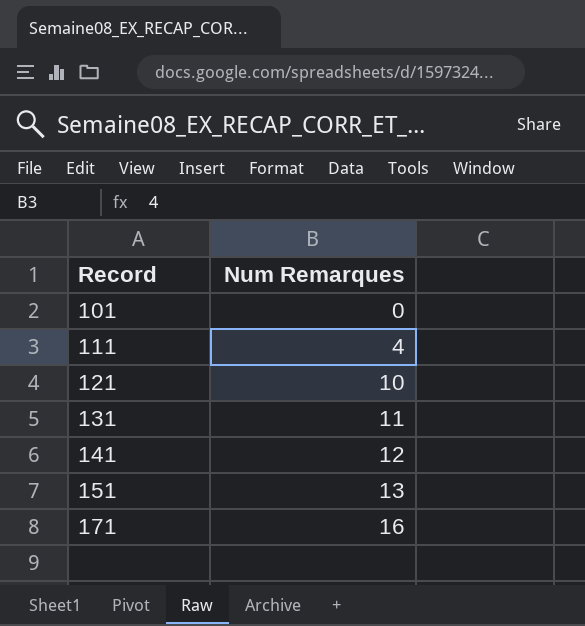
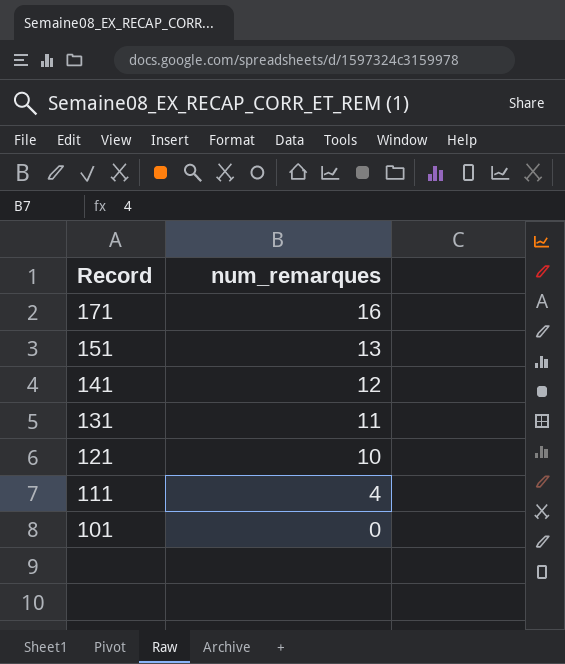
row order: Record ascending -> Record descending
column name: Num Remarques -> num_remarques

